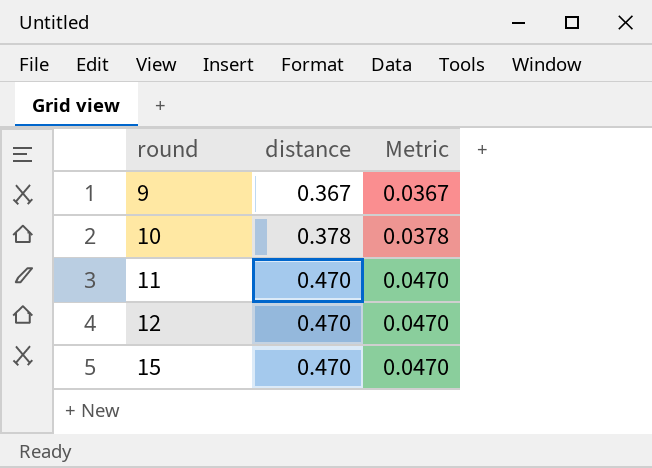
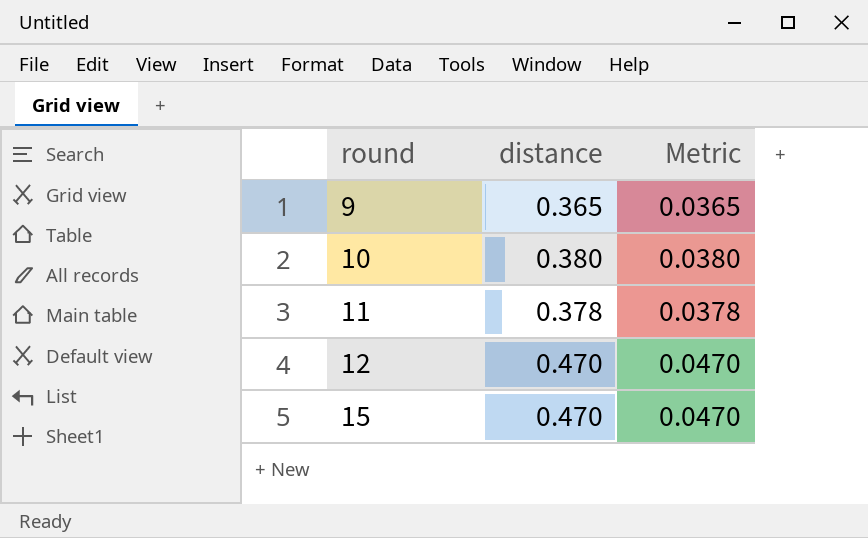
9 | distance: 0.367 -> 0.365
9 | Metric: 0.0367 -> 0.0365
10 | distance: 0.378 -> 0.380
10 | Metric: 0.0378 -> 0.0380
11 | distance: 0.470 -> 0.378
11 | Metric: 0.0470 -> 0.0378

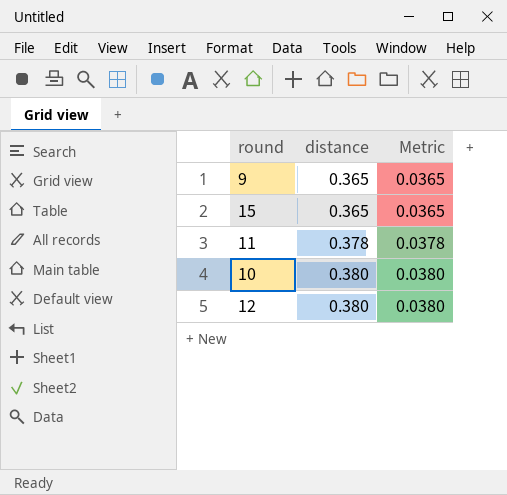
row order: round ascending -> distance ascending
15 | distance: 0.470 -> 0.365
15 | Metric: 0.0470 -> 0.0365
12 | distance: 0.470 -> 0.380
12 | Metric: 0.0470 -> 0.0380

